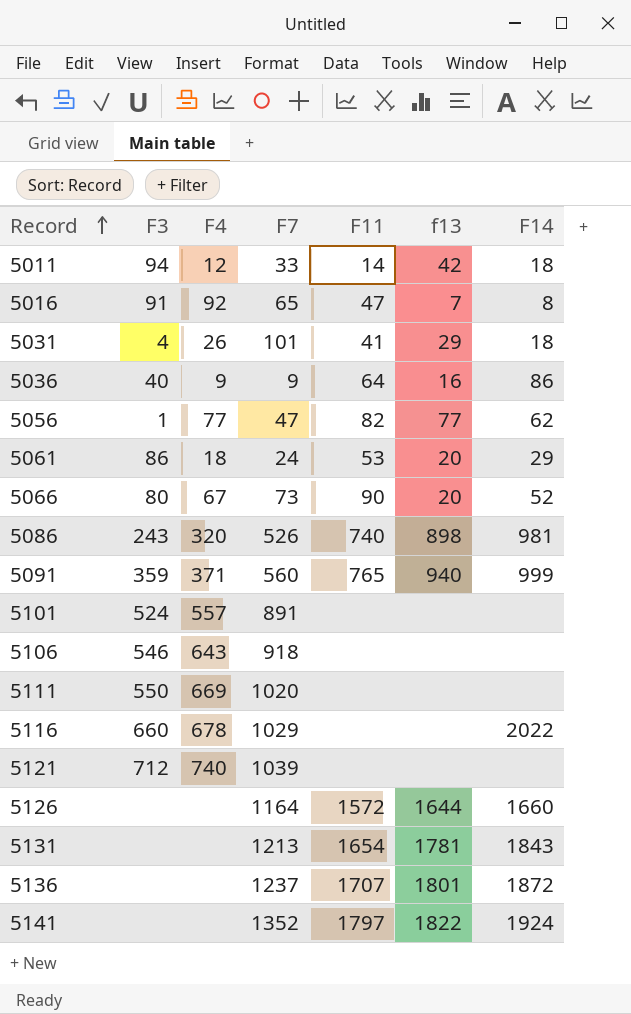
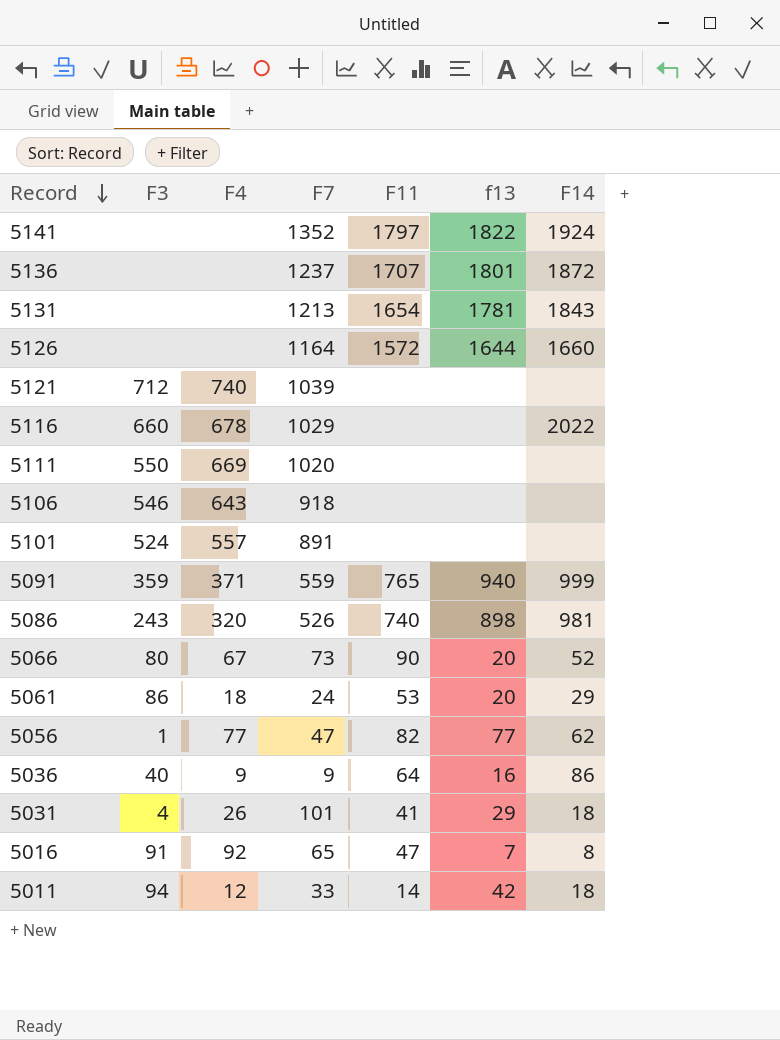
row order: Record ascending -> Record descending
5091 | F7: 560 -> 559

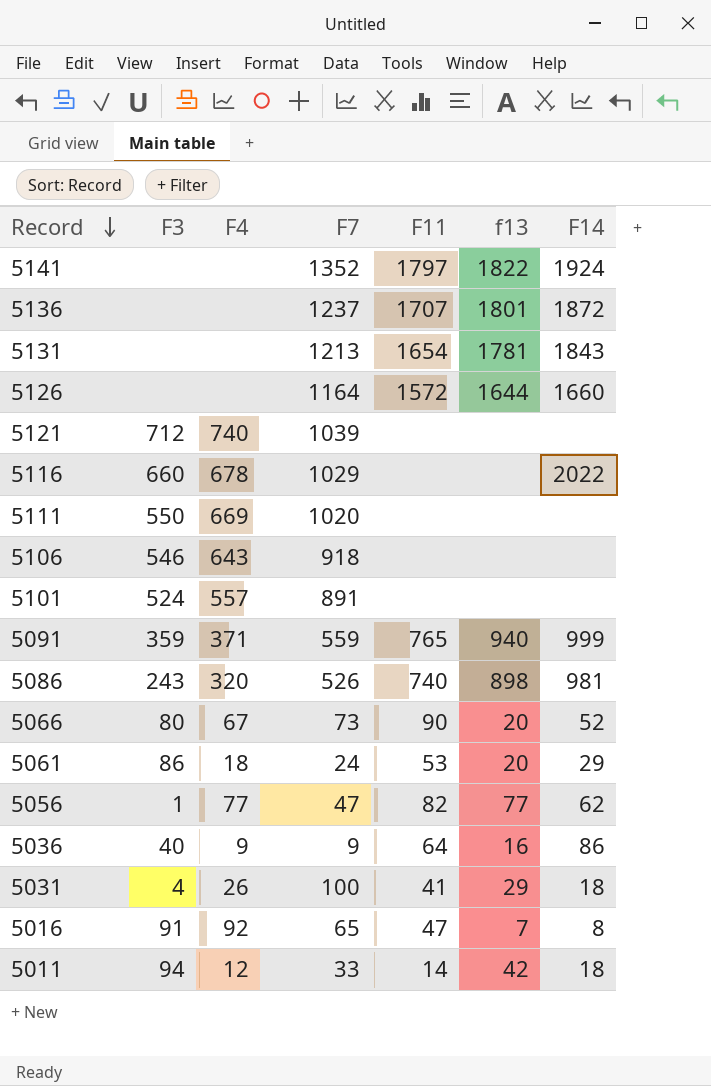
5031 | F7: 101 -> 100

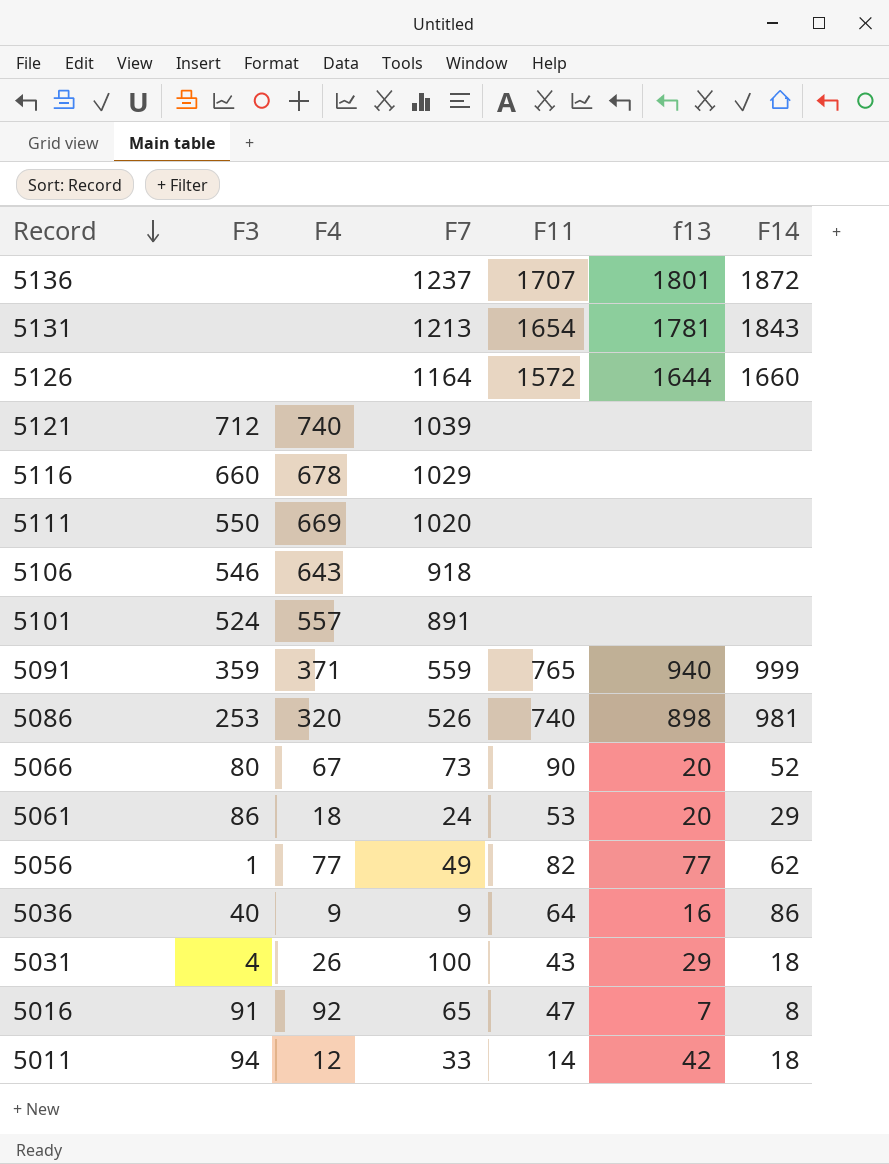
row 5141: none | none | 1352 | 1797 | 1822 | 1924 -> none
5116 | F14: 2022 -> none
5086 | F3: 243 -> 253
5056 | F7: 47 -> 49
5031 | F11: 41 -> 43

